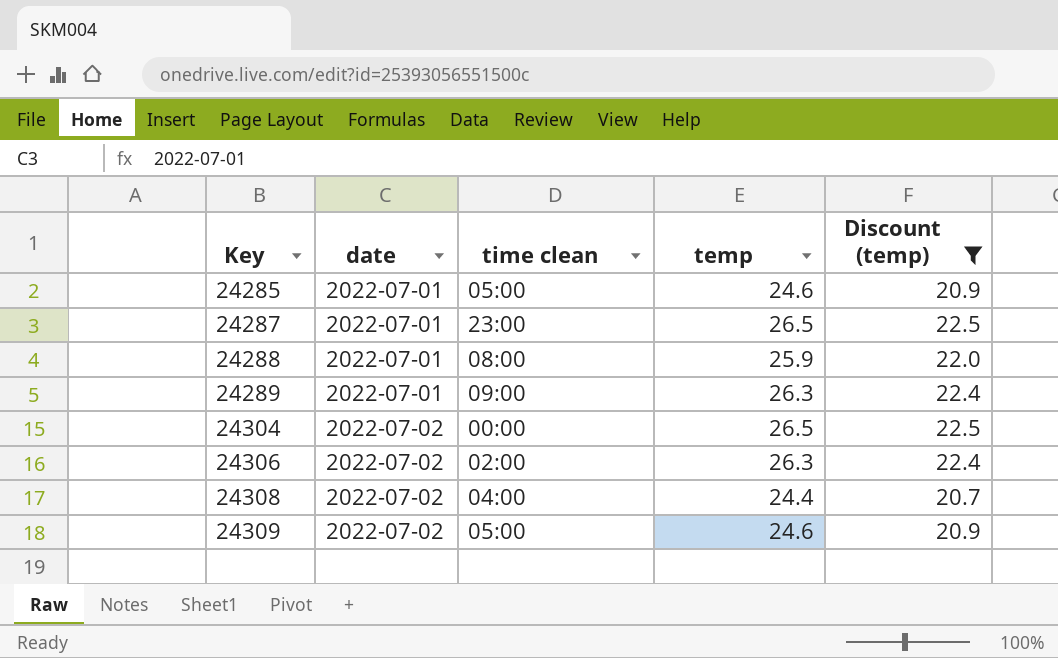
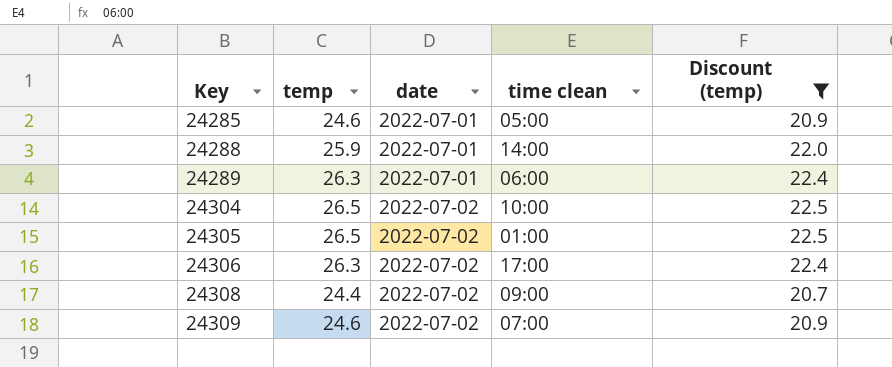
column temp | position: 4 -> 2
row 24287: 2022-07-01 | 23:00 | 26.5 | 22.5 -> none
24288 | time clean: 08:00 -> 14:00
24289 | time clean: 09:00 -> 06:00
24304 | time clean: 00:00 -> 10:00
row 24305: none -> 26.5 | 2022-07-02 | 01:00 | 22.5
24306 | time clean: 02:00 -> 17:00
24308 | time clean: 04:00 -> 09:00
24309 | time clean: 05:00 -> 07:00

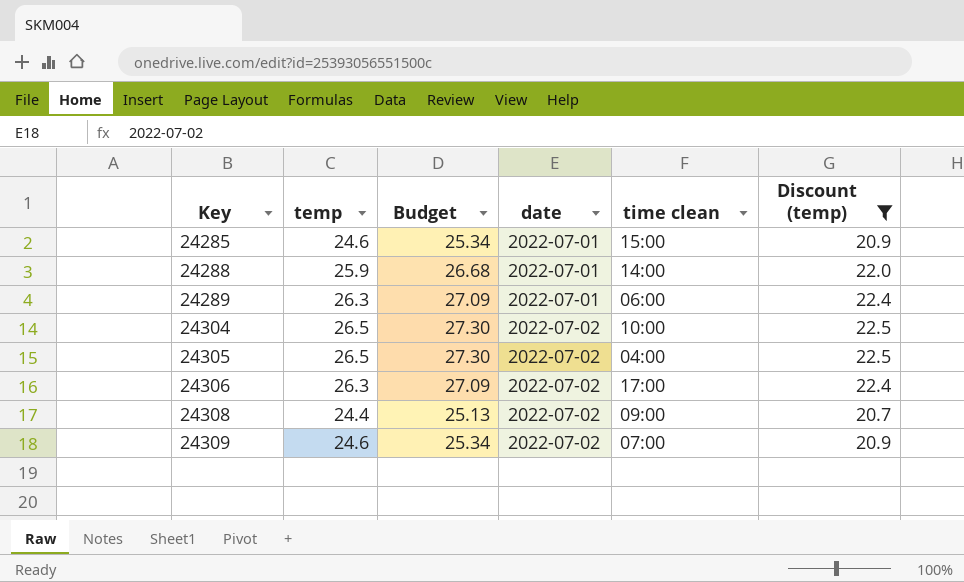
column Budget | formula: none -> [temp] * 1.03
24285 | time clean: 05:00 -> 15:00
24305 | time clean: 01:00 -> 04:00

